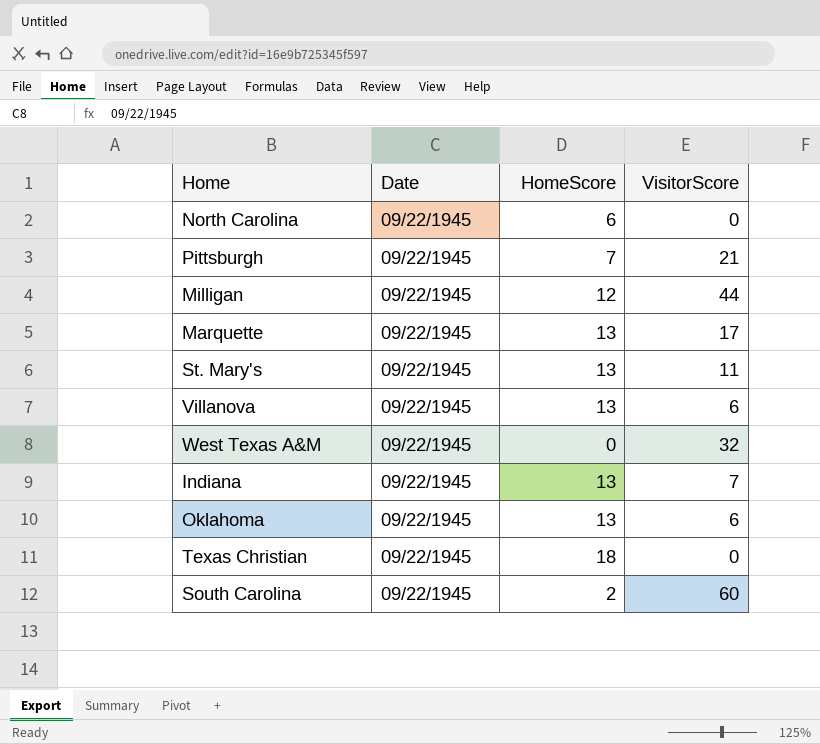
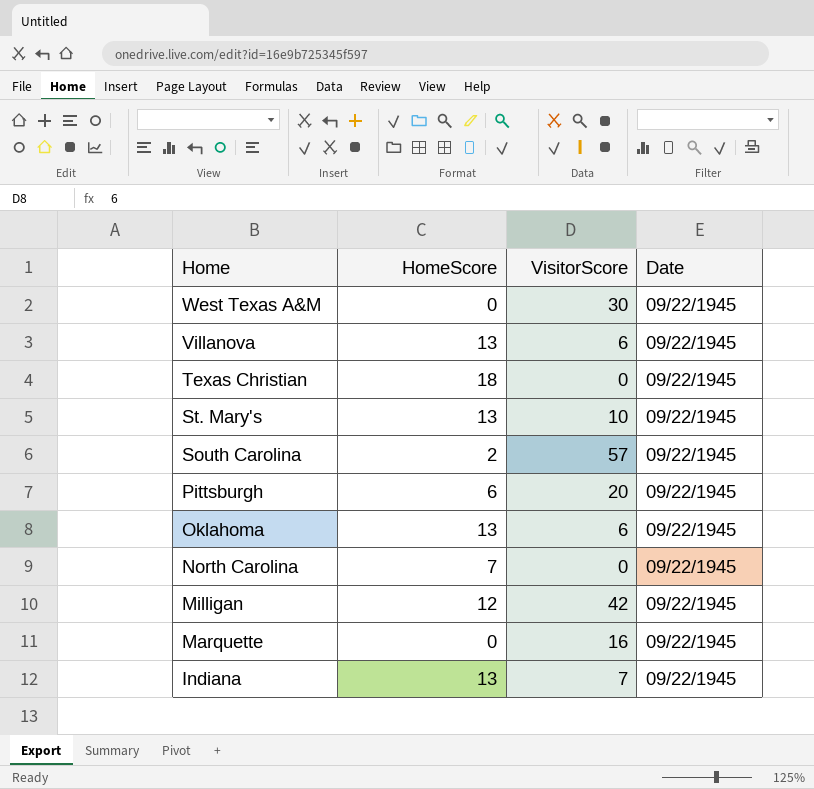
row order: none -> Home descending
column Date | position: 2 -> 4
West Texas A&M | VisitorScore: 32 -> 30
St. Mary's | VisitorScore: 11 -> 10
South Carolina | VisitorScore: 60 -> 57
Pittsburgh | HomeScore: 7 -> 6
Pittsburgh | VisitorScore: 21 -> 20
North Carolina | HomeScore: 6 -> 7
Milligan | VisitorScore: 44 -> 42
Marquette | HomeScore: 13 -> 0
Marquette | VisitorScore: 17 -> 16

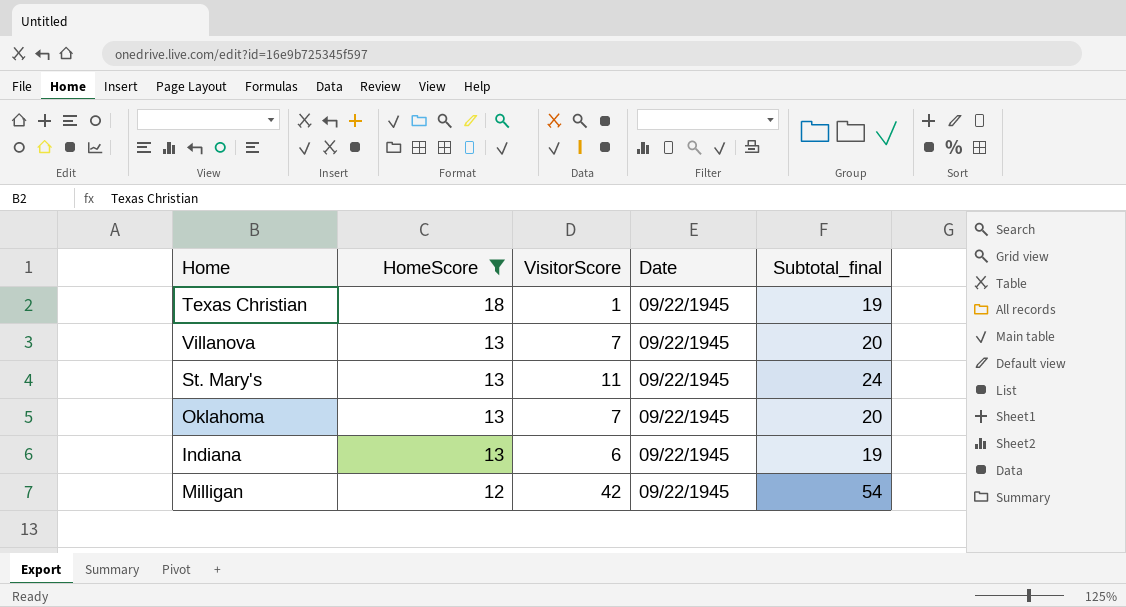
filter: none -> HomeScore >= 12
row order: Home descending -> HomeScore descending
column Subtotal_final | formula: none -> [HomeScore] + [VisitorScore]
Texas Christian | VisitorScore: 0 -> 1
Villanova | VisitorScore: 6 -> 7
St. Mary's | VisitorScore: 10 -> 11
Oklahoma | VisitorScore: 6 -> 7
Indiana | VisitorScore: 7 -> 6

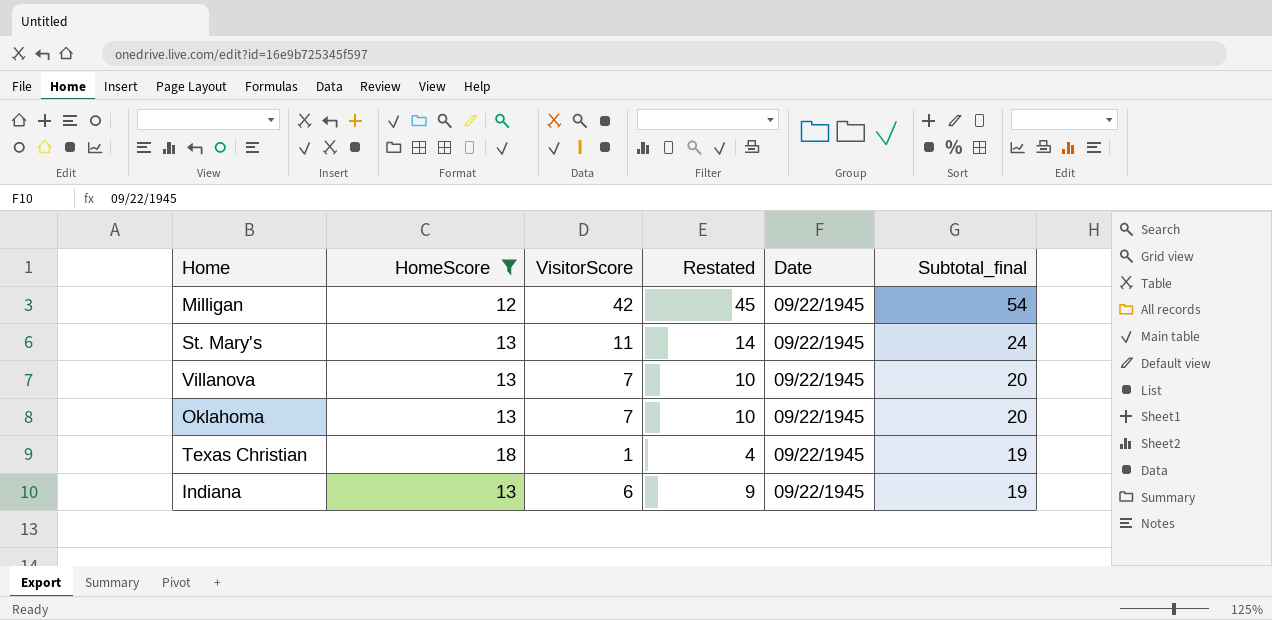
row order: HomeScore descending -> Subtotal_final descending
column Restated | formula: none -> [VisitorScore] + 3

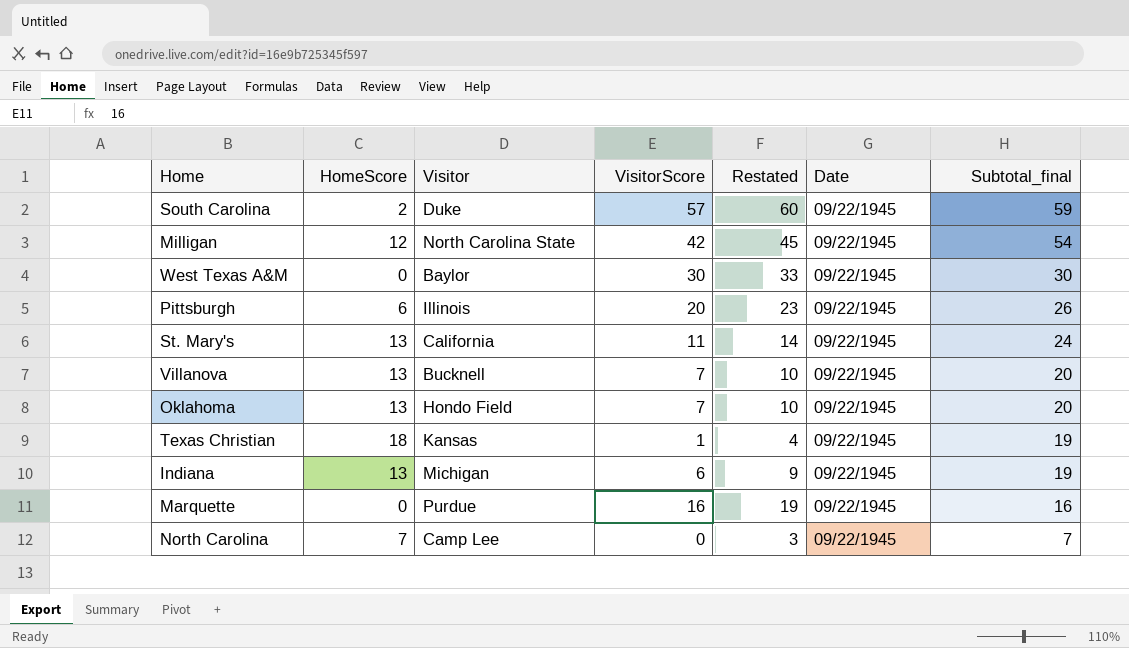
filter: HomeScore >= 12 -> none
column Visitor | position: none -> 3

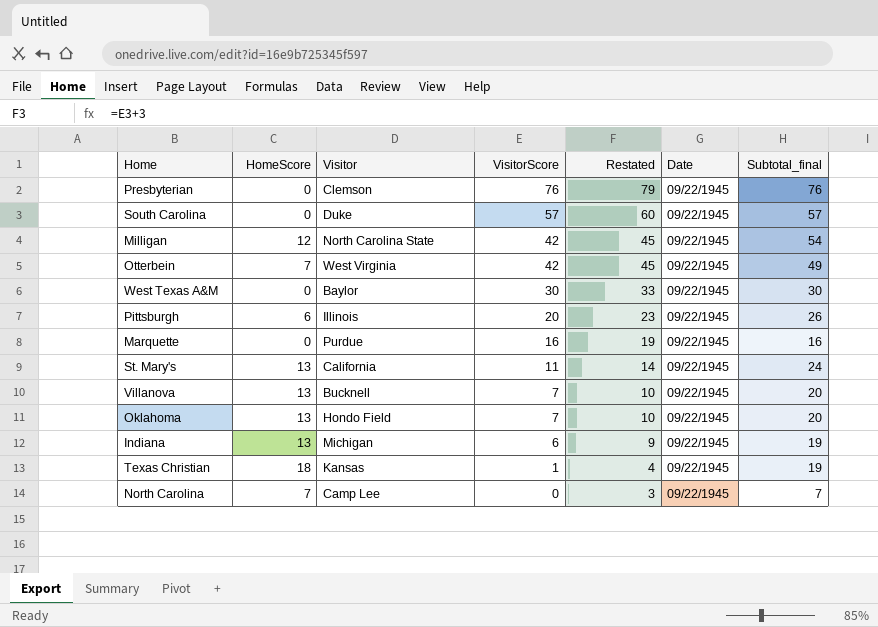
row order: Subtotal_final descending -> VisitorScore descending
row Presbyterian: none -> 0 | Clemson | 76 | 79 | 09/22/1945 | 76
South Carolina | HomeScore: 2 -> 0
South Carolina | Subtotal_final: 59 -> 57
row Otterbein: none -> 7 | West Virginia | 42 | 45 | 09/22/1945 | 49

